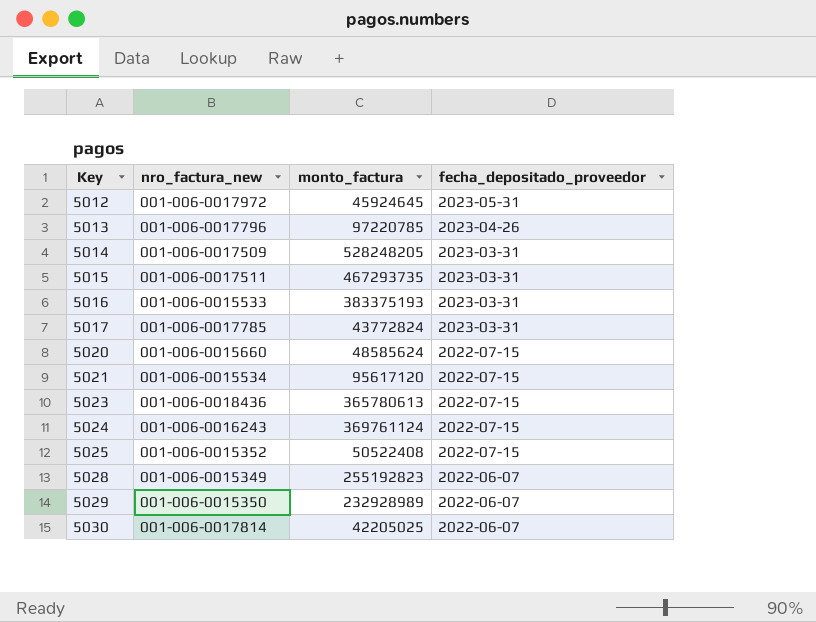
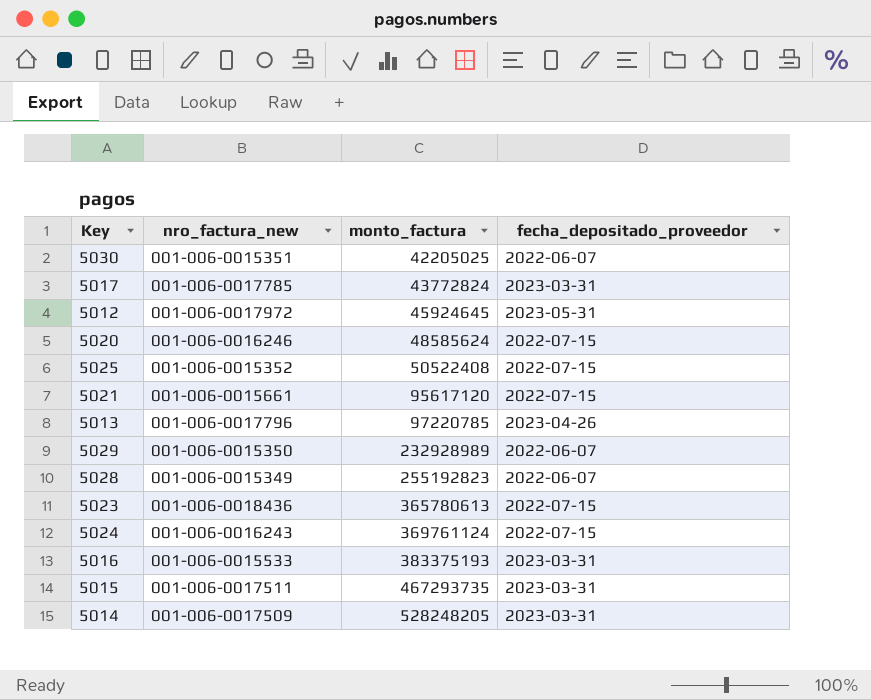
row order: Key ascending -> monto_factura ascending
5030 | nro_factura_new: 001-006-0017814 -> 001-006-0015351
5020 | nro_factura_new: 001-006-0015660 -> 001-006-0016246
5021 | nro_factura_new: 001-006-0015534 -> 001-006-0015661

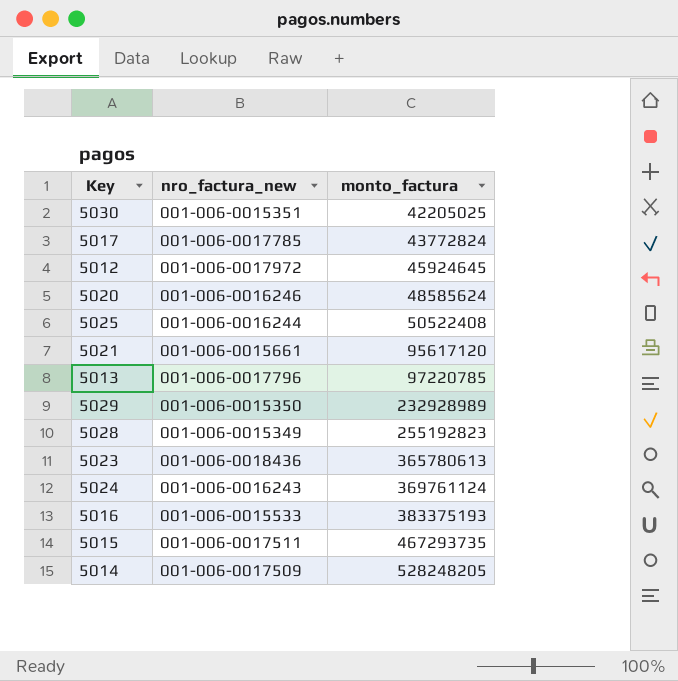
column fecha_depositado_proveedor | position: 4 -> none
5025 | nro_factura_new: 001-006-0015352 -> 001-006-0016244

